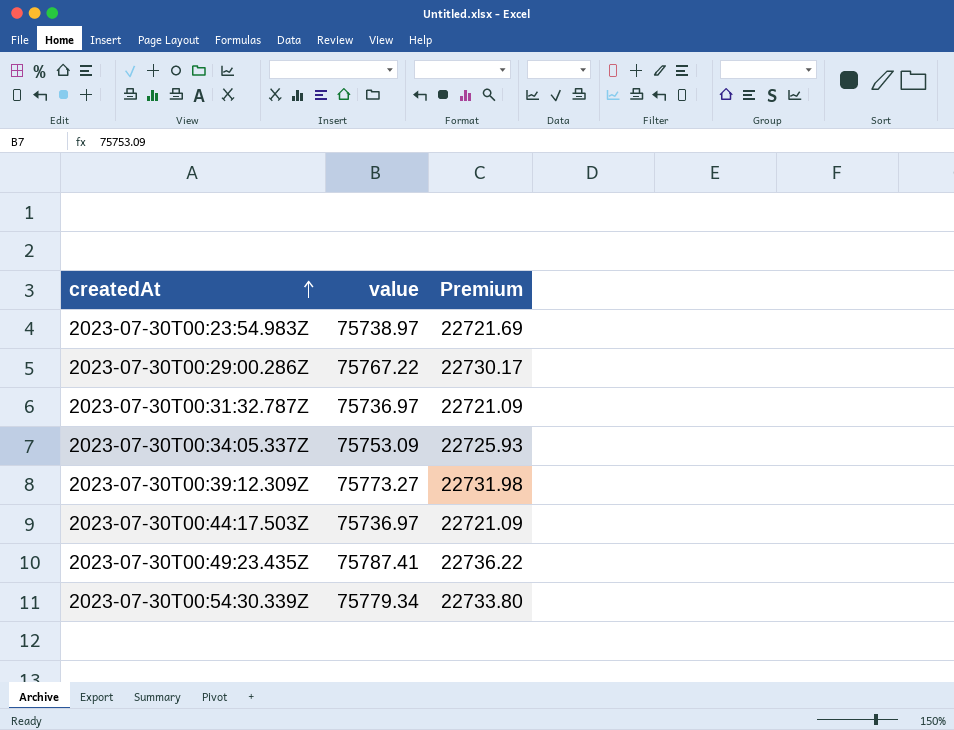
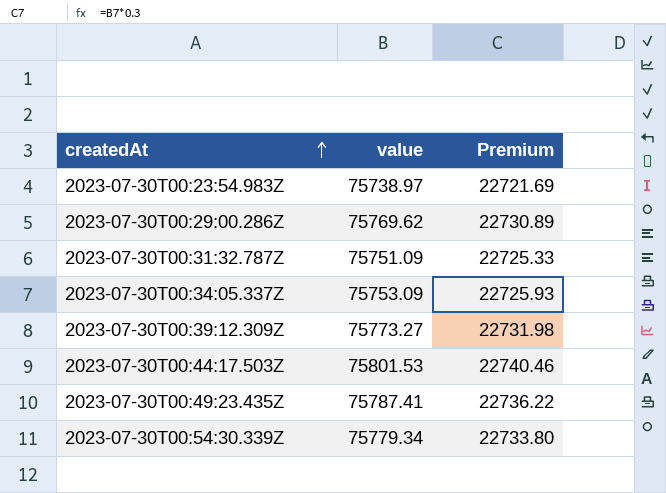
2023-07-30T00:29:00.286Z | value: 75767.22 -> 75769.62
2023-07-30T00:29:00.286Z | Premium: 22730.17 -> 22730.89
2023-07-30T00:31:32.787Z | value: 75736.97 -> 75751.09
2023-07-30T00:31:32.787Z | Premium: 22721.09 -> 22725.33
2023-07-30T00:44:17.503Z | value: 75736.97 -> 75801.53
2023-07-30T00:44:17.503Z | Premium: 22721.09 -> 22740.46

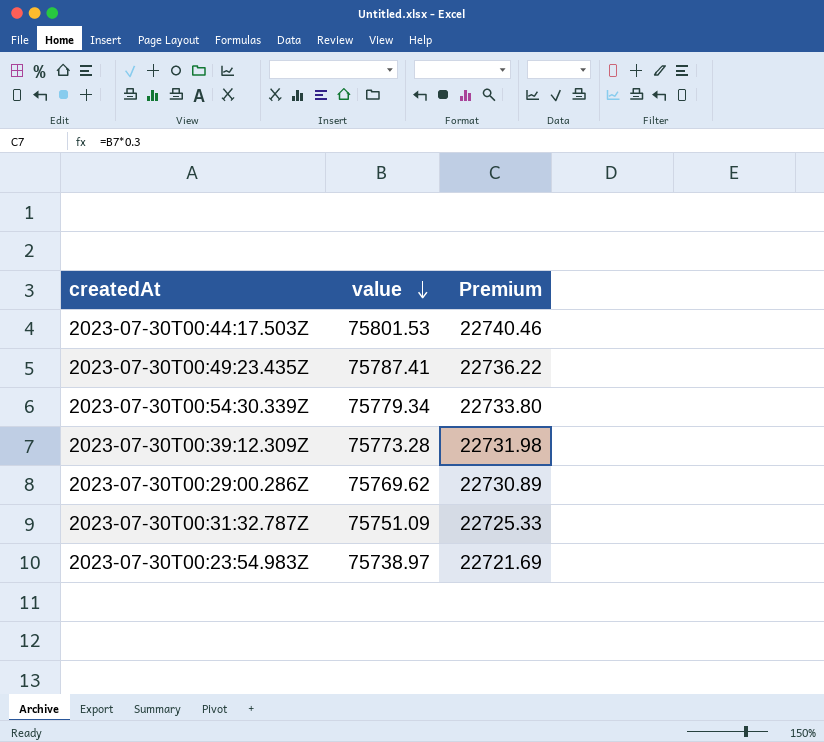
row order: createdAt ascending -> value descending
row 2023-07-30T00:34:05.337Z: 75753.09 | 22725.93 -> none
2023-07-30T00:39:12.309Z | value: 75773.27 -> 75773.28

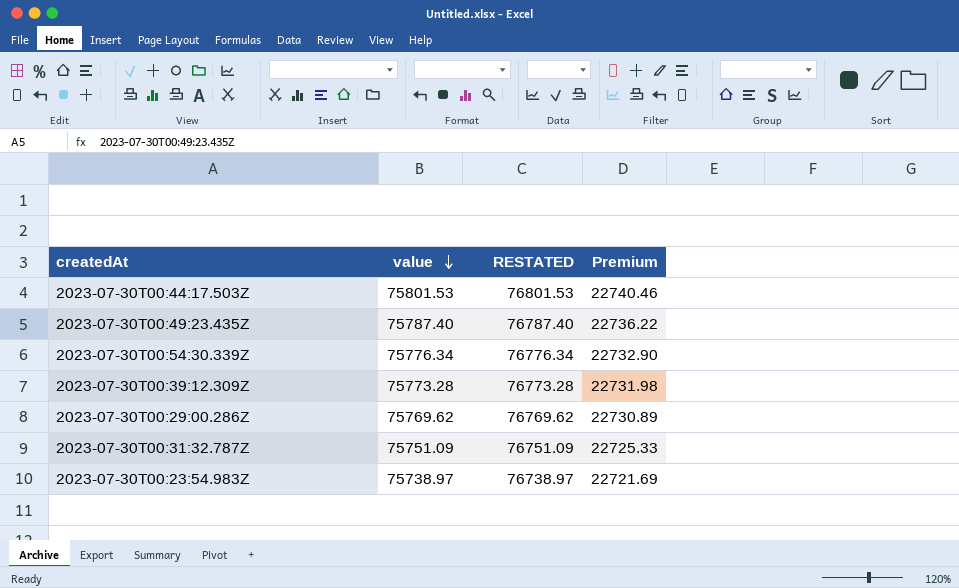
column RESTATED | formula: none -> [value] + 1000
2023-07-30T00:49:23.435Z | value: 75787.41 -> 75787.40
2023-07-30T00:54:30.339Z | value: 75779.34 -> 75776.34
2023-07-30T00:54:30.339Z | Premium: 22733.80 -> 22732.90

